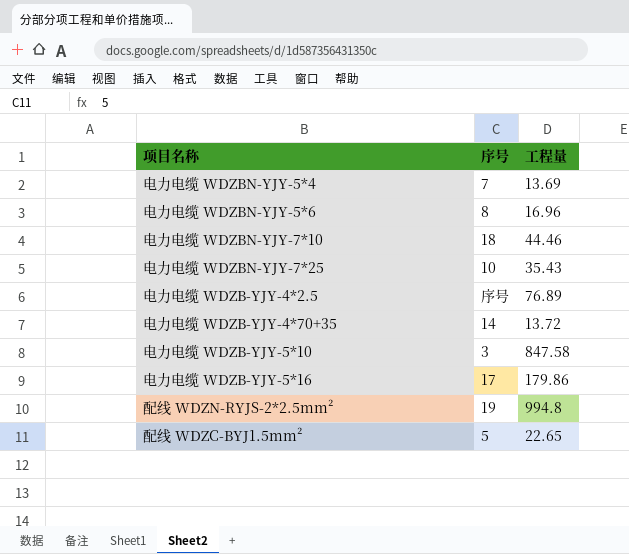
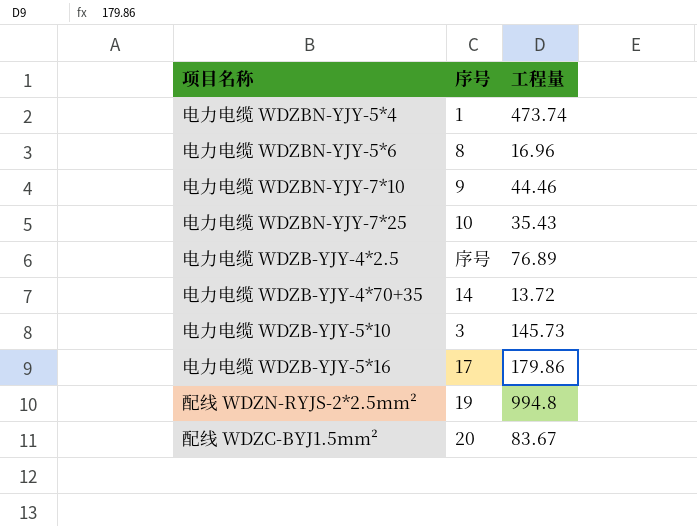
电力电缆 WDZBN-YJY-5*4 | 序号: 7 -> 1
电力电缆 WDZBN-YJY-5*4 | 工程量: 13.69 -> 473.74
电力电缆 WDZBN-YJY-7*10 | 序号: 18 -> 9
电力电缆 WDZB-YJY-5*10 | 工程量: 847.58 -> 145.73
配线 WDZC-BYJ1.5mm² | 序号: 5 -> 20
配线 WDZC-BYJ1.5mm² | 工程量: 22.65 -> 83.67

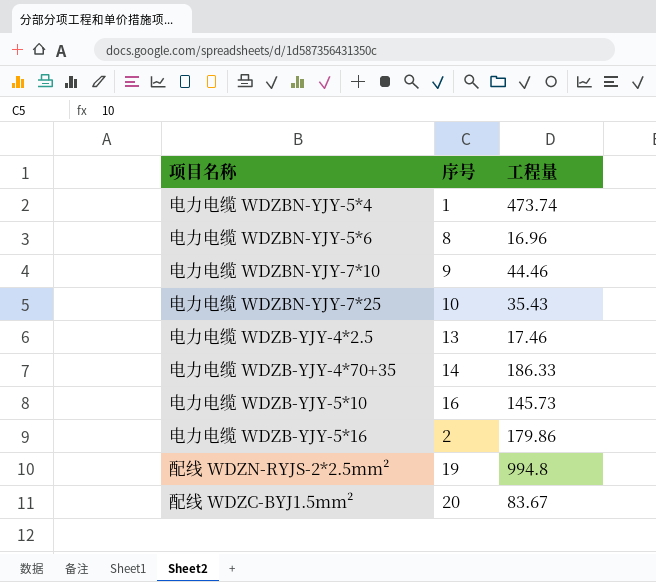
电力电缆 WDZB-YJY-4*2.5 | 序号: 序号 -> 13
电力电缆 WDZB-YJY-4*2.5 | 工程量: 76.89 -> 17.46
电力电缆 WDZB-YJY-4*70+35 | 工程量: 13.72 -> 186.33
电力电缆 WDZB-YJY-5*10 | 序号: 3 -> 16
电力电缆 WDZB-YJY-5*16 | 序号: 17 -> 2

